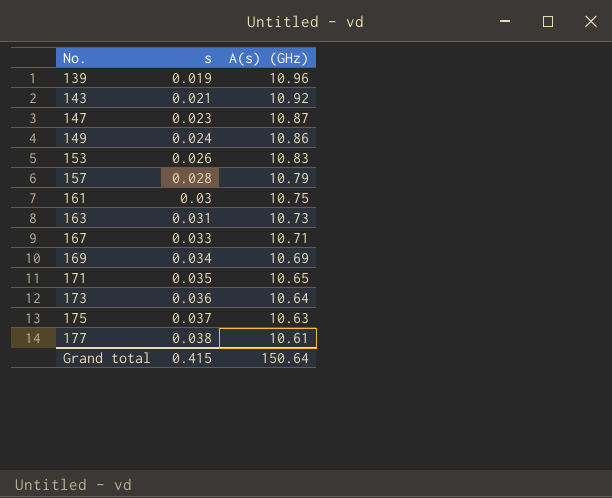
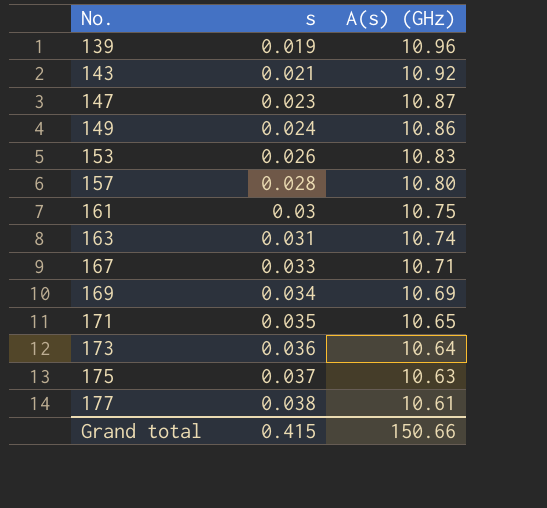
157 | A(s) (GHz): 10.79 -> 10.80
163 | A(s) (GHz): 10.73 -> 10.74
Grand total | A(s) (GHz): 150.64 -> 150.66

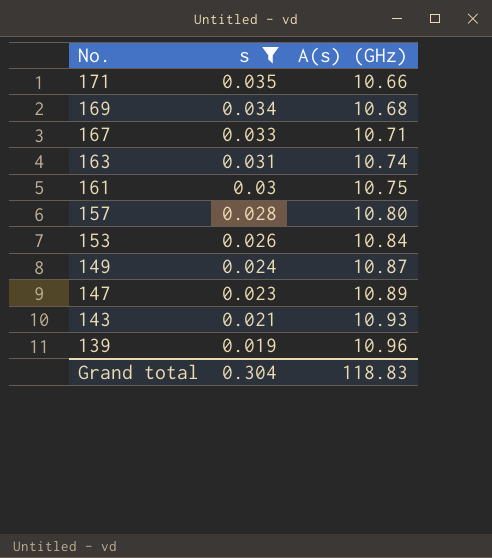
filter: none -> s <= 0.035
row order: No. ascending -> No. descending
171 | A(s) (GHz): 10.65 -> 10.66
169 | A(s) (GHz): 10.69 -> 10.68
153 | A(s) (GHz): 10.83 -> 10.84
149 | A(s) (GHz): 10.86 -> 10.87
147 | A(s) (GHz): 10.87 -> 10.89
143 | A(s) (GHz): 10.92 -> 10.93
Grand total | s: 0.415 -> 0.304
Grand total | A(s) (GHz): 150.66 -> 118.83

